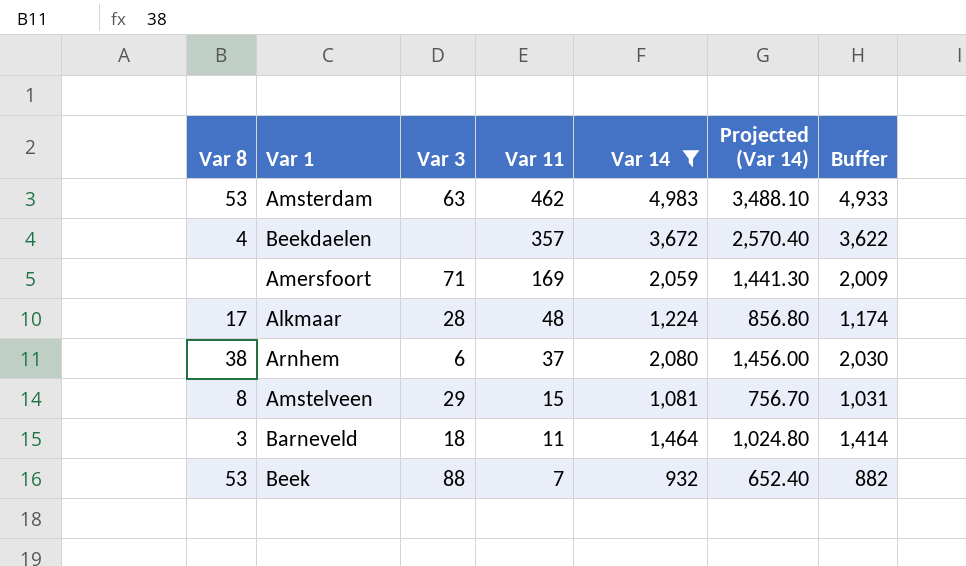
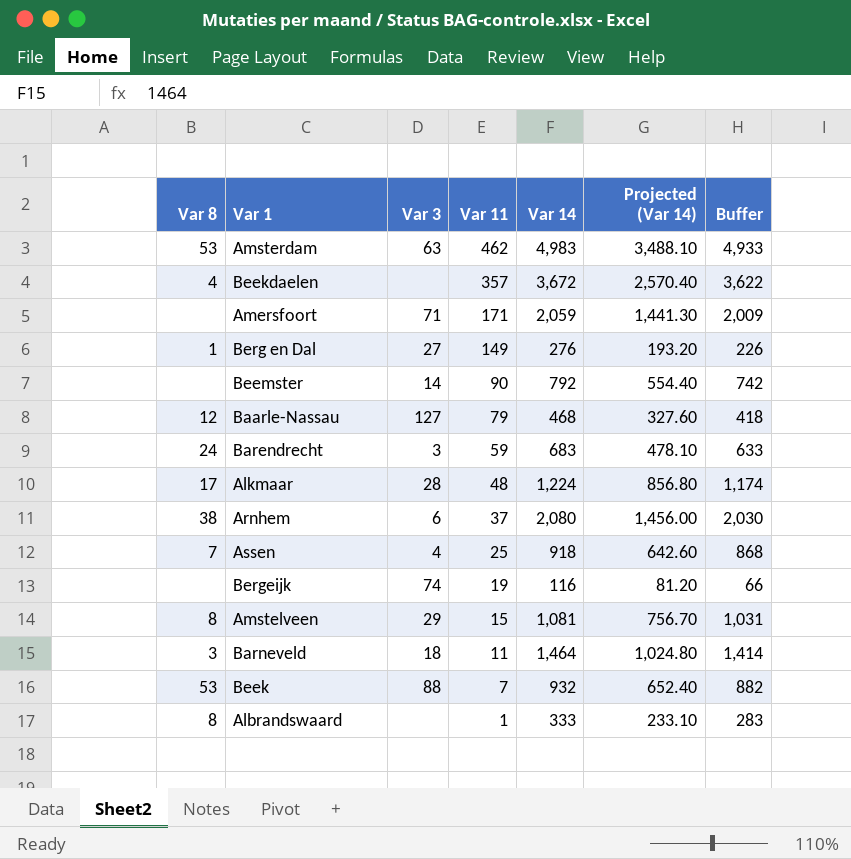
filter: Var 14 >= 932 -> none
Amersfoort | Var 11: 169 -> 171

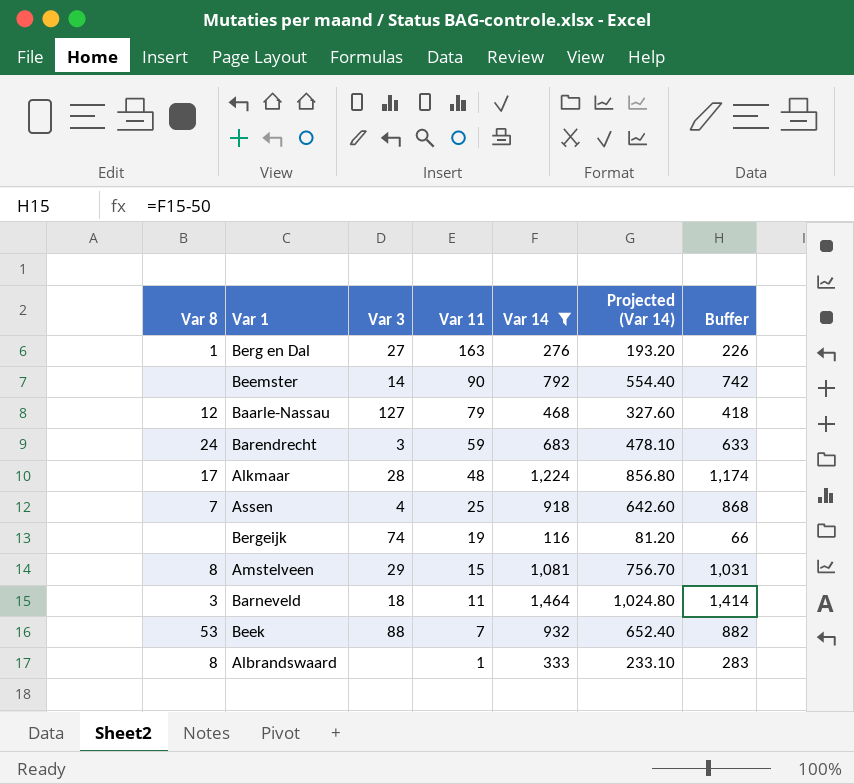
filter: none -> Var 14 <= 1,464
Berg en Dal | Var 11: 149 -> 163

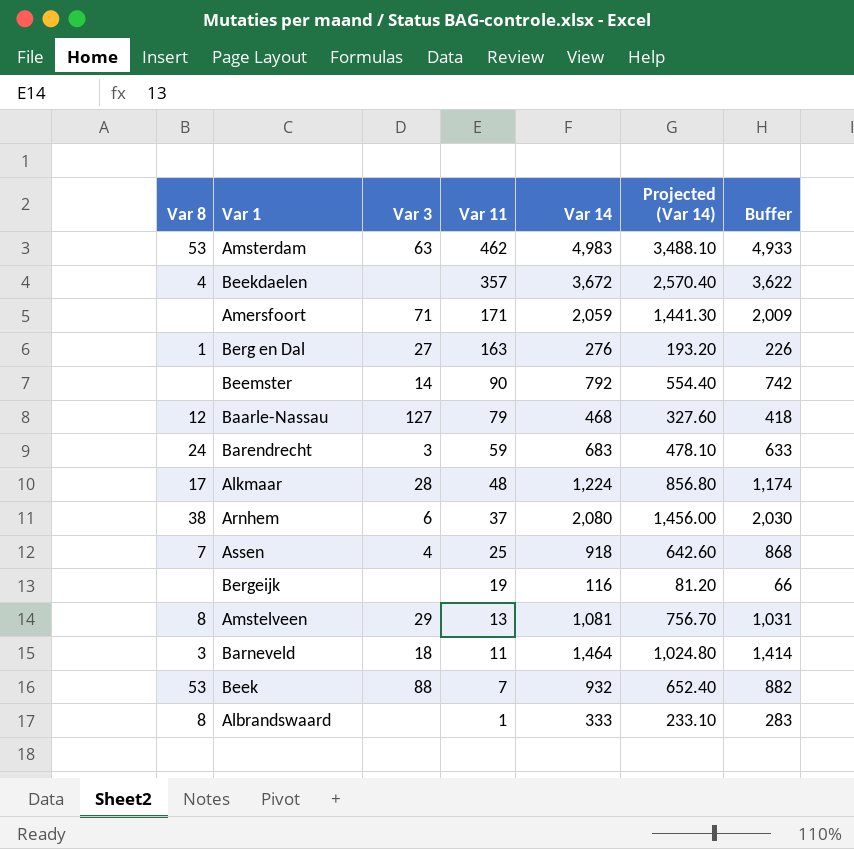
filter: Var 14 <= 1,464 -> none
Bergeijk | Var 3: 74 -> none
Amstelveen | Var 11: 15 -> 13

